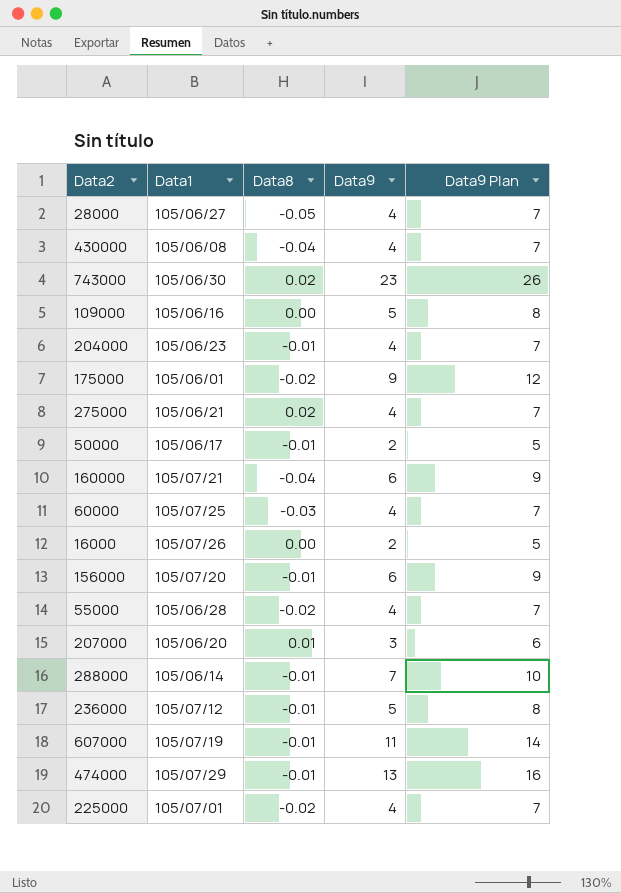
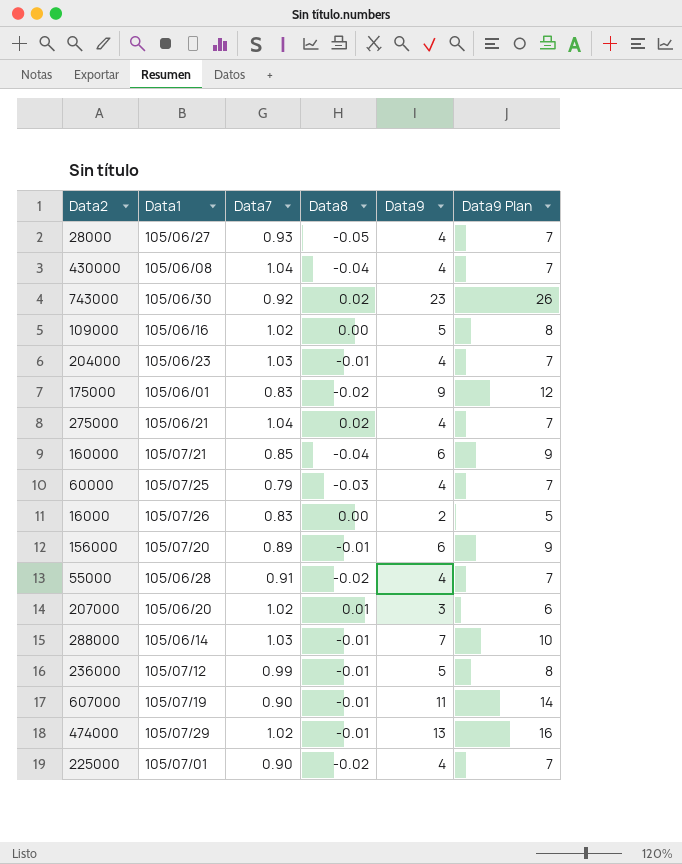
column Data7 | position: none -> 3
row 50000: 105/06/17 | -0.01 | 2 | 5 -> none

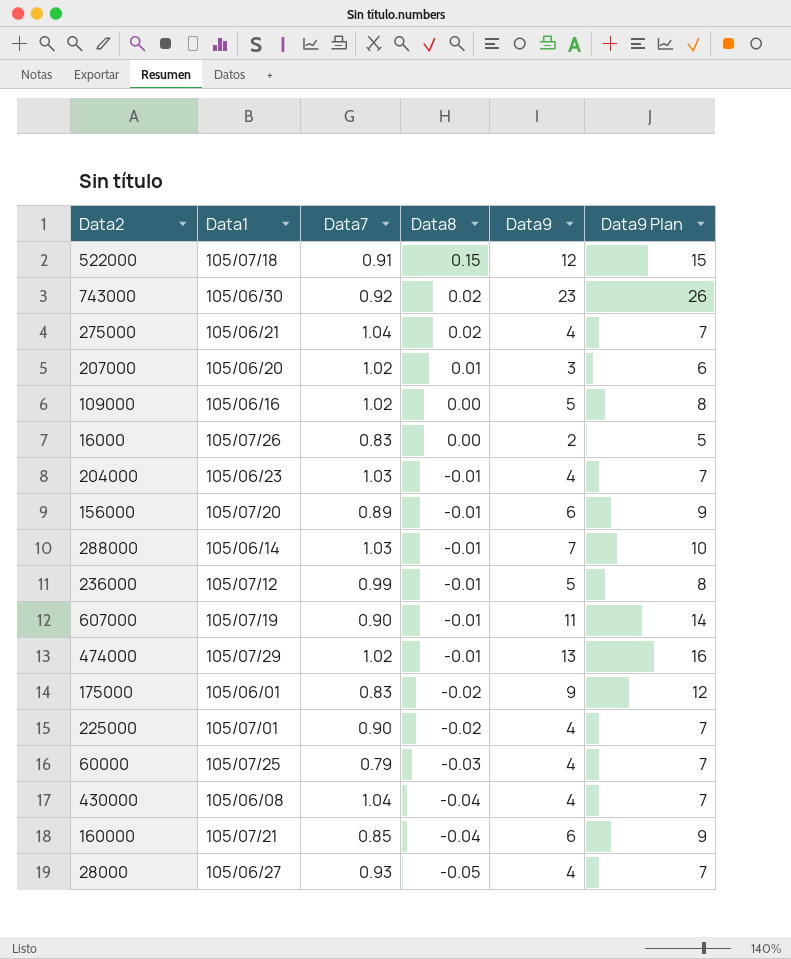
row order: none -> Data8 descending
row 55000: 105/06/28 | 0.91 | -0.02 | 4 | 7 -> none
row 522000: none -> 105/07/18 | 0.91 | 0.15 | 12 | 15

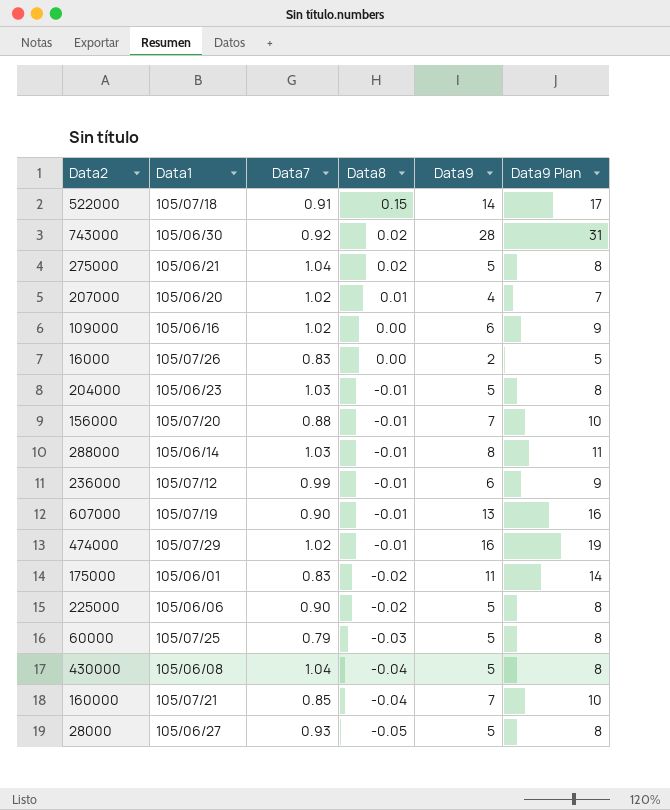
522000 | Data9: 12 -> 14
522000 | Data9 Plan: 15 -> 17
743000 | Data9: 23 -> 28
743000 | Data9 Plan: 26 -> 31
275000 | Data9: 4 -> 5
275000 | Data9 Plan: 7 -> 8
207000 | Data9: 3 -> 4
207000 | Data9 Plan: 6 -> 7
109000 | Data9: 5 -> 6
109000 | Data9 Plan: 8 -> 9
204000 | Data9: 4 -> 5
204000 | Data9 Plan: 7 -> 8
156000 | Data7: 0.89 -> 0.88
156000 | Data9: 6 -> 7
156000 | Data9 Plan: 9 -> 10
288000 | Data9: 7 -> 8
288000 | Data9 Plan: 10 -> 11
236000 | Data9: 5 -> 6
236000 | Data9 Plan: 8 -> 9
607000 | Data9: 11 -> 13
607000 | Data9 Plan: 14 -> 16
474000 | Data9: 13 -> 16
474000 | Data9 Plan: 16 -> 19
175000 | Data9: 9 -> 11
175000 | Data9 Plan: 12 -> 14
225000 | Data1: 105/07/01 -> 105/06/06
225000 | Data9: 4 -> 5
225000 | Data9 Plan: 7 -> 8
60000 | Data9: 4 -> 5
60000 | Data9 Plan: 7 -> 8
430000 | Data9: 4 -> 5
430000 | Data9 Plan: 7 -> 8
160000 | Data9: 6 -> 7
160000 | Data9 Plan: 9 -> 10
28000 | Data9: 4 -> 5
28000 | Data9 Plan: 7 -> 8

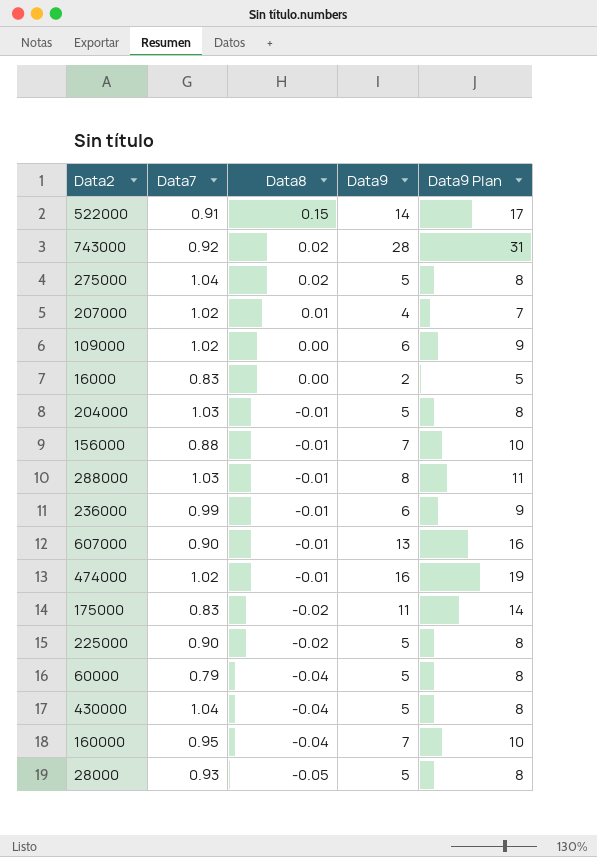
column Data1 | position: 2 -> none
60000 | Data8: -0.03 -> -0.04
160000 | Data7: 0.85 -> 0.95

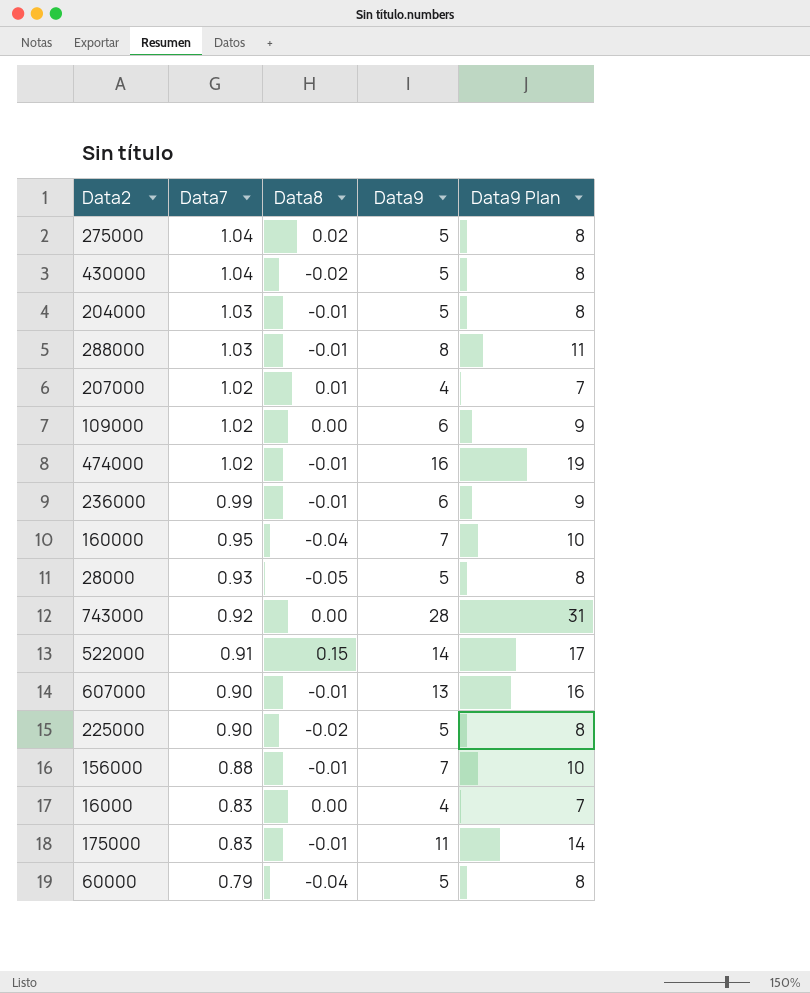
row order: Data8 descending -> Data7 descending
430000 | Data8: -0.04 -> -0.02
743000 | Data8: 0.02 -> 0.00
16000 | Data9: 2 -> 4
16000 | Data9 Plan: 5 -> 7
175000 | Data8: -0.02 -> -0.01

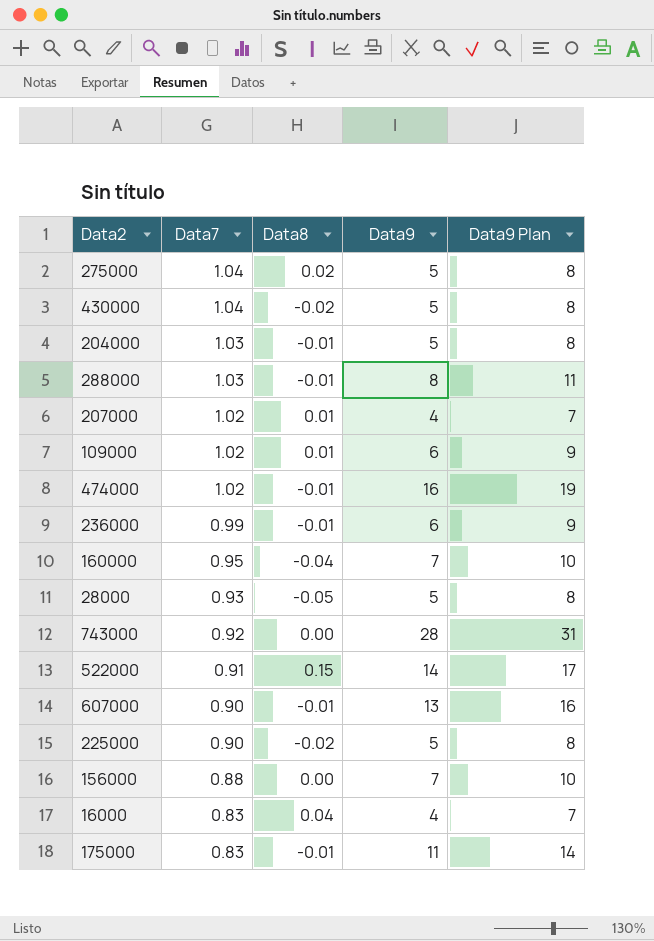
row 60000: 0.79 | -0.04 | 5 | 8 -> none
109000 | Data8: 0.00 -> 0.01
156000 | Data8: -0.01 -> 0.00
16000 | Data8: 0.00 -> 0.04

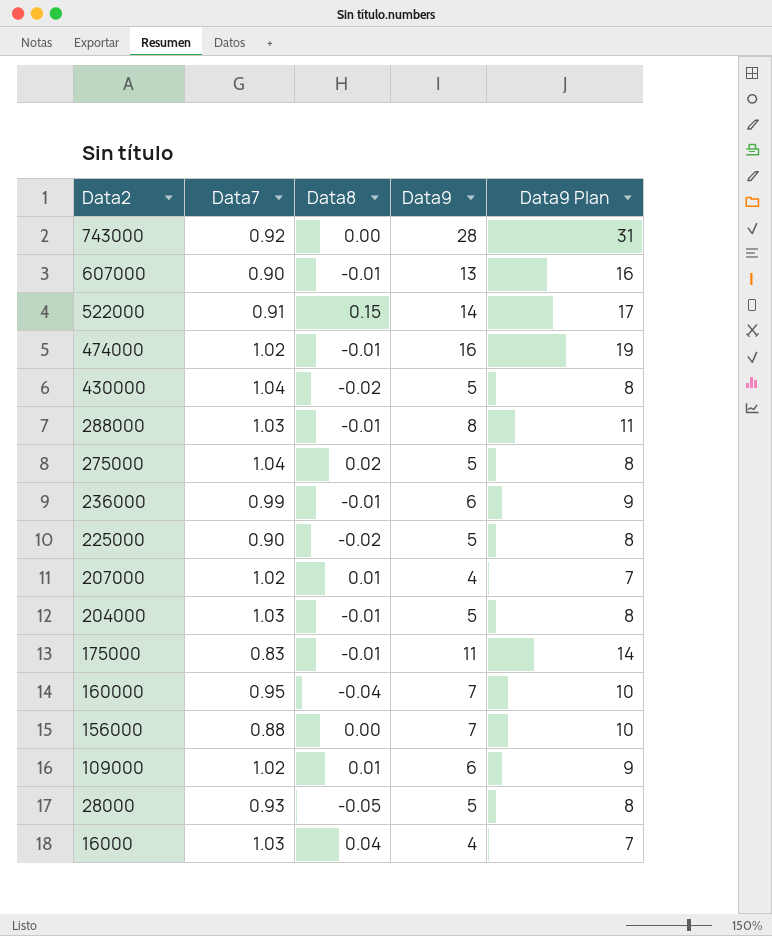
row order: Data7 descending -> Data2 descending
16000 | Data7: 0.83 -> 1.03

